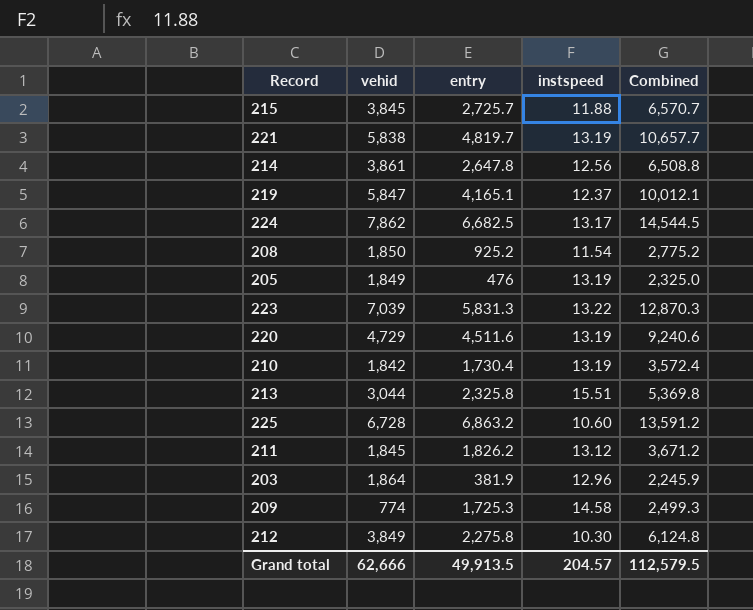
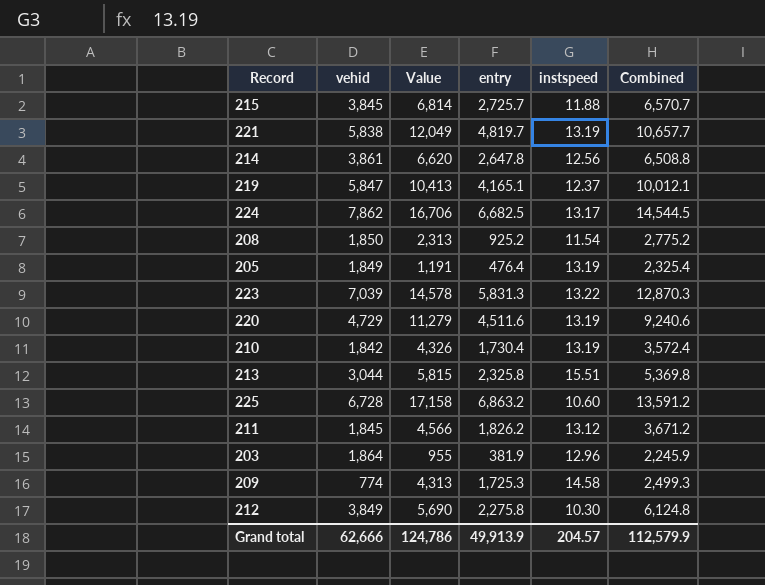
column Value | formula: none -> [entry] * 2.5
205 | entry: 476 -> 476.4
205 | Combined: 2,325.0 -> 2,325.4
Grand total | entry: 49,913.5 -> 49,913.9
Grand total | Combined: 112,579.5 -> 112,579.9

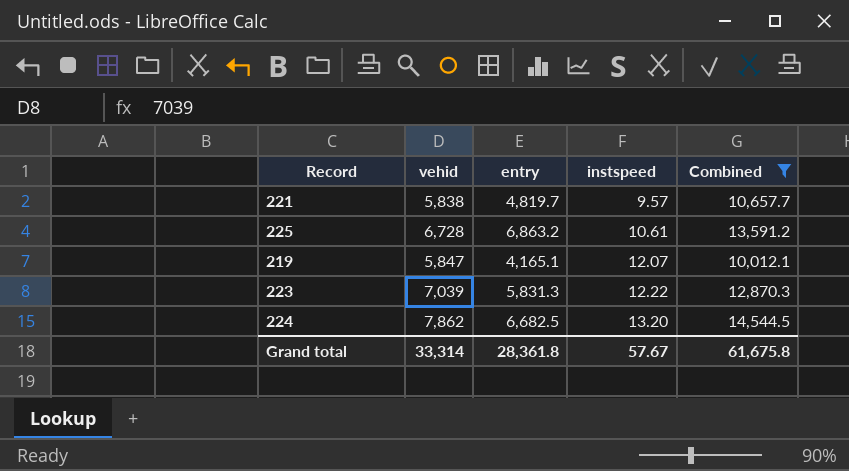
filter: none -> Combined >= 10,012.1
row order: none -> instspeed ascending
column Value | formula: [entry] * 2.5 -> none
221 | instspeed: 13.19 -> 9.57
225 | instspeed: 10.60 -> 10.61
219 | instspeed: 12.37 -> 12.07
223 | instspeed: 13.22 -> 12.22
224 | instspeed: 13.17 -> 13.20
Grand total | vehid: 62,666 -> 33,314
Grand total | entry: 49,913.9 -> 28,361.8
Grand total | instspeed: 204.57 -> 57.67
Grand total | Combined: 112,579.9 -> 61,675.8

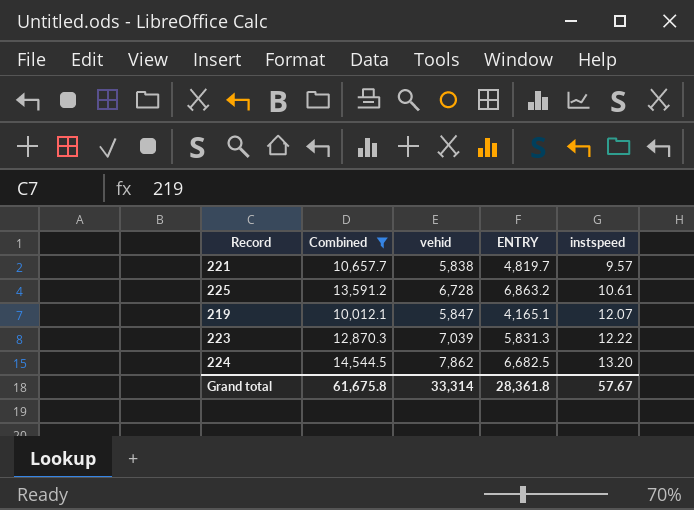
column Combined | position: 5 -> 2
column name: entry -> ENTRY

